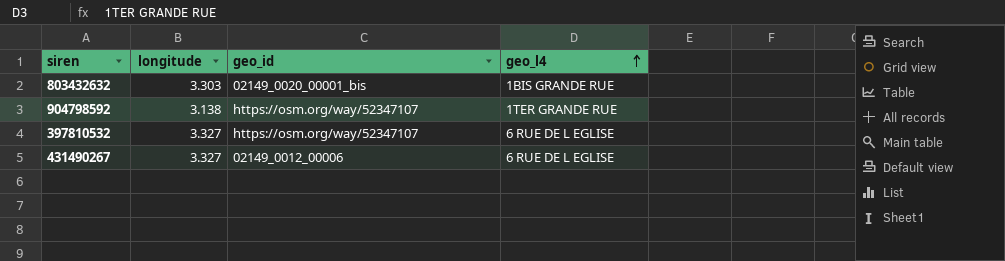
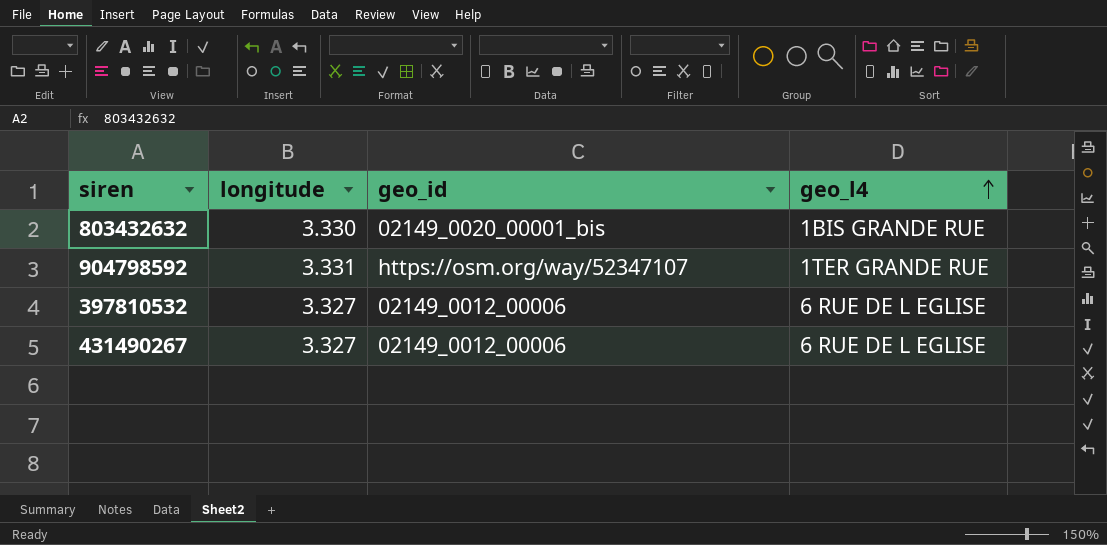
803432632 | longitude: 3.303 -> 3.330
904798592 | longitude: 3.138 -> 3.331
397810532 | geo_id: https://osm.org/way/52347107 -> 02149_0012_00006

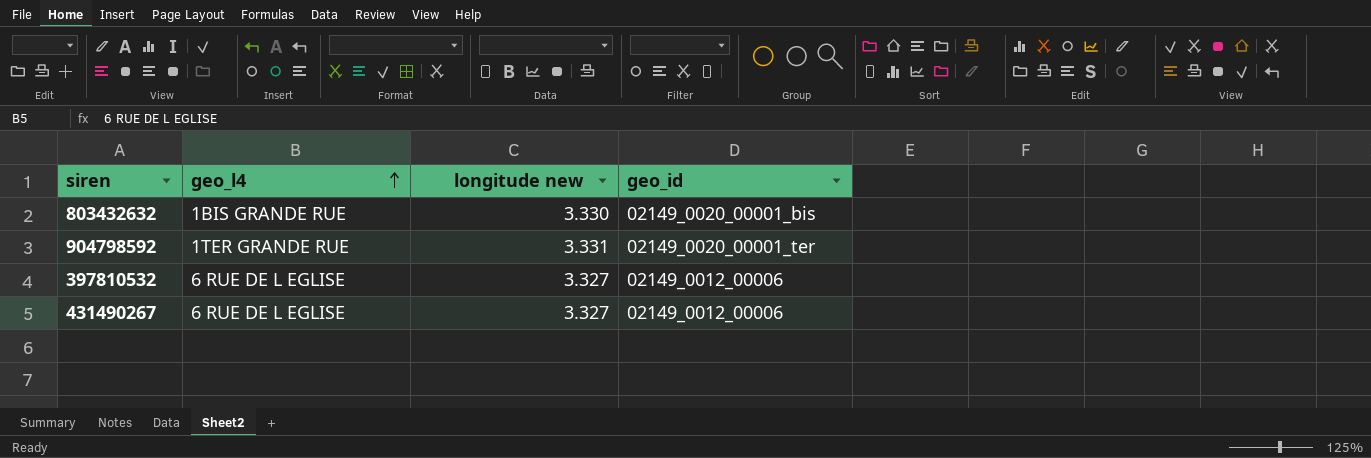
column geo_l4 | position: 4 -> 2
column name: longitude -> longitude new
904798592 | geo_id: https://osm.org/way/52347107 -> 02149_0020_00001_ter

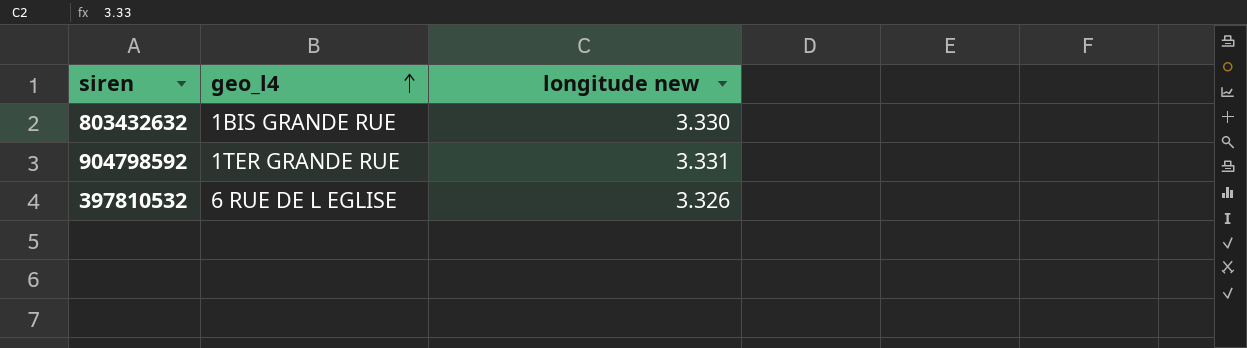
column geo_id | position: 4 -> none
row 431490267: 6 RUE DE L EGLISE | 3.327 | 02149_0012_00006 -> none
397810532 | longitude new: 3.327 -> 3.326

